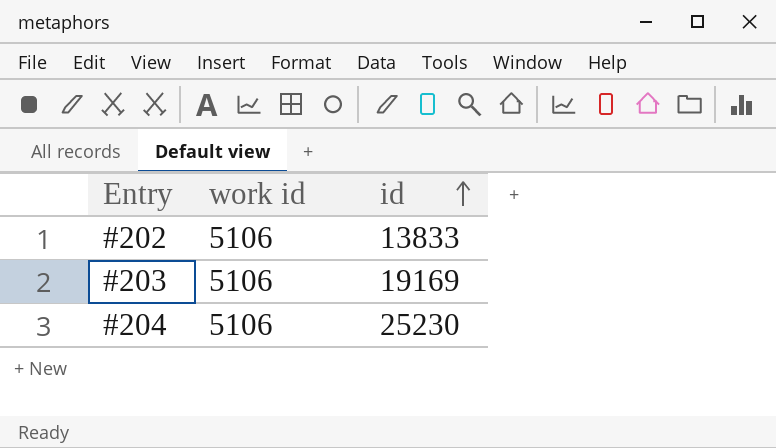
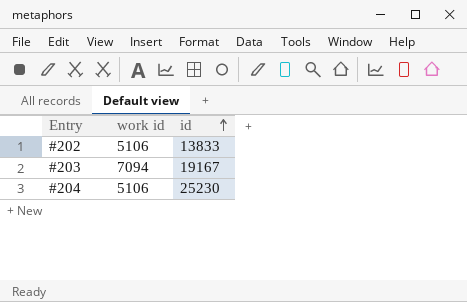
#203 | work id: 5106 -> 7094
#203 | id: 19169 -> 19167

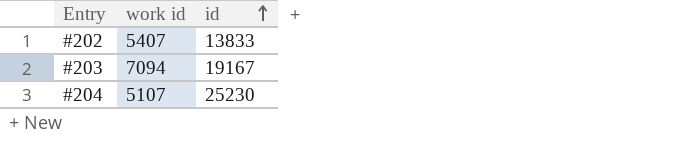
#202 | work id: 5106 -> 5407
#204 | work id: 5106 -> 5107

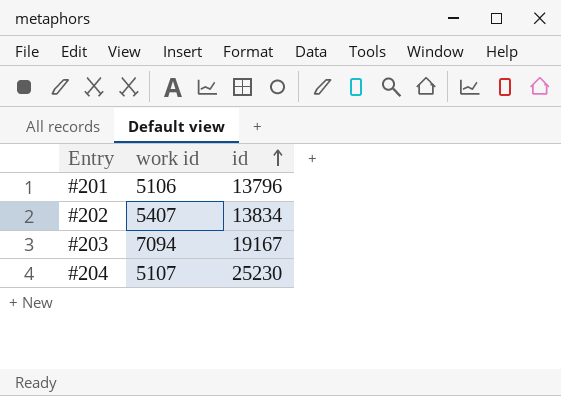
row #201: none -> 5106 | 13796
#202 | id: 13833 -> 13834

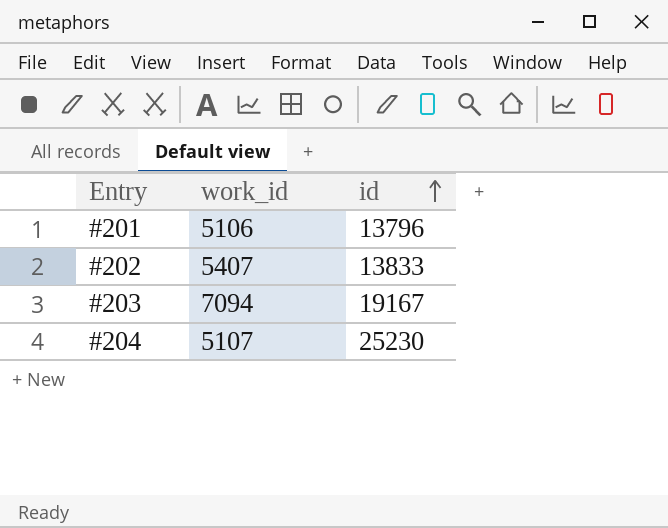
column name: work id -> work_id
#202 | id: 13834 -> 13833

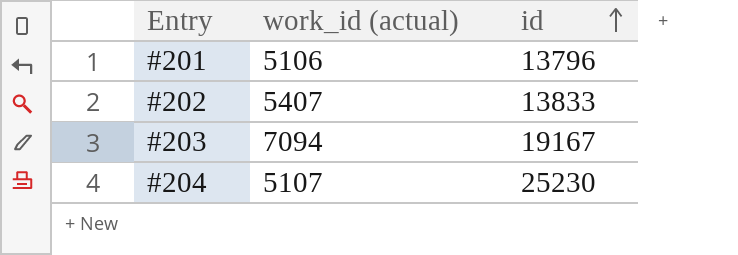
column name: work_id -> work_id (actual)

